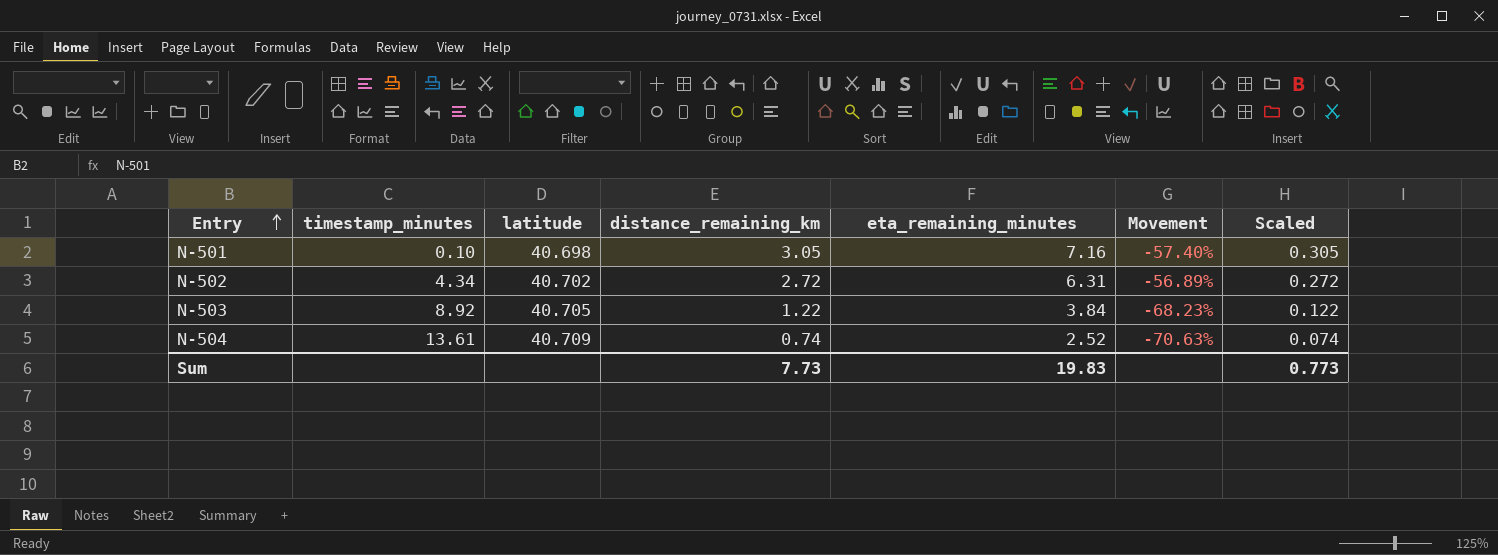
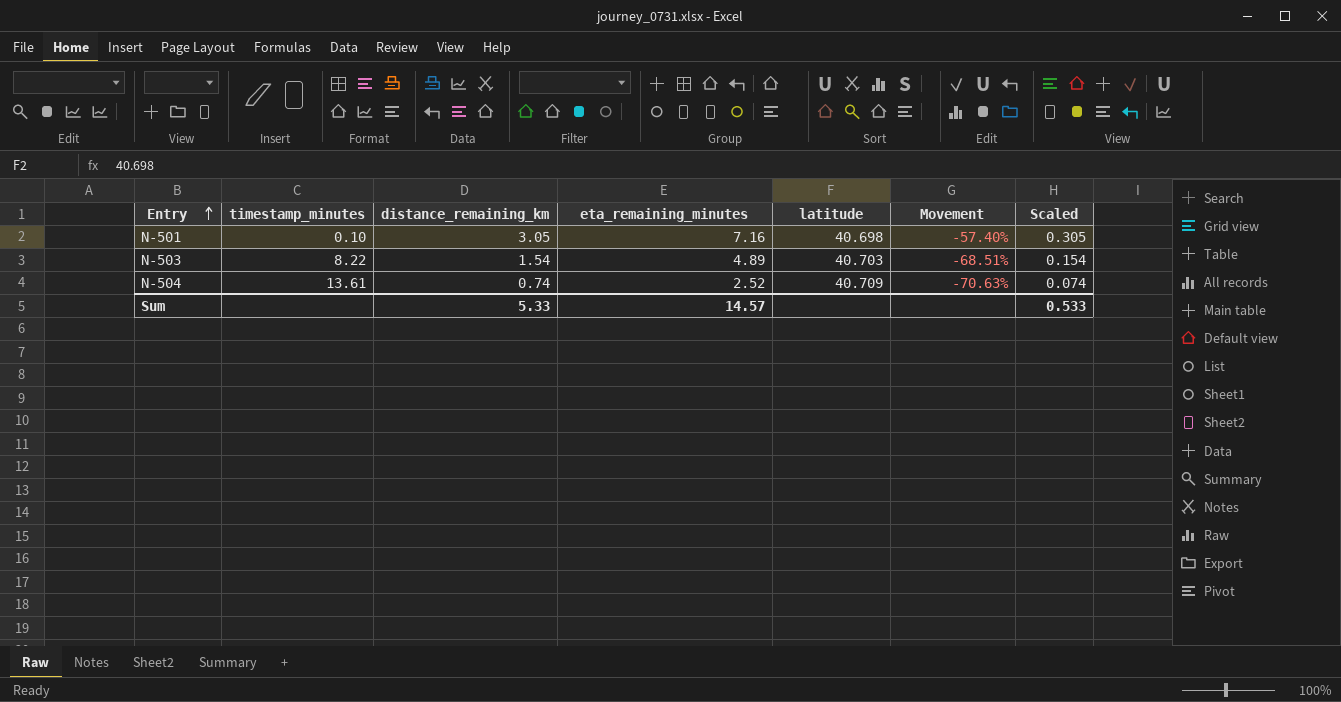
column latitude | position: 3 -> 5
row N-502: 4.34 | 40.702 | 2.72 | 6.31 | -56.89% | 0.272 -> none
N-503 | timestamp_minutes: 8.92 -> 8.22
N-503 | distance_remaining_km: 1.22 -> 1.54
N-503 | eta_remaining_minutes: 3.84 -> 4.89
N-503 | latitude: 40.705 -> 40.703
N-503 | Movement: -68.23% -> -68.51%
N-503 | Scaled: 0.122 -> 0.154
Sum | distance_remaining_km: 7.73 -> 5.33
Sum | eta_remaining_minutes: 19.83 -> 14.57
Sum | Scaled: 0.773 -> 0.533

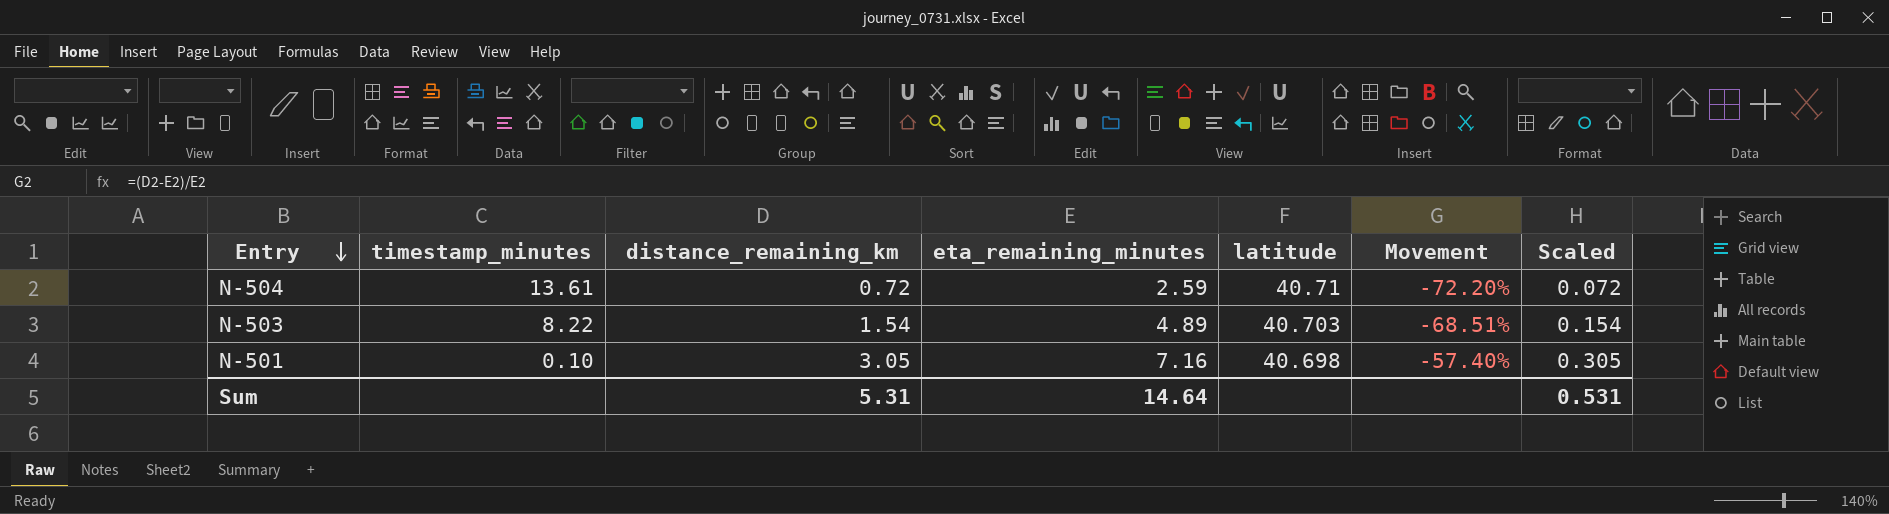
row order: Entry ascending -> Entry descending
N-504 | distance_remaining_km: 0.74 -> 0.72
N-504 | eta_remaining_minutes: 2.52 -> 2.59
N-504 | latitude: 40.709 -> 40.71
N-504 | Movement: -70.63% -> -72.20%
N-504 | Scaled: 0.074 -> 0.072
Sum | distance_remaining_km: 5.33 -> 5.31
Sum | eta_remaining_minutes: 14.57 -> 14.64
Sum | Scaled: 0.533 -> 0.531

